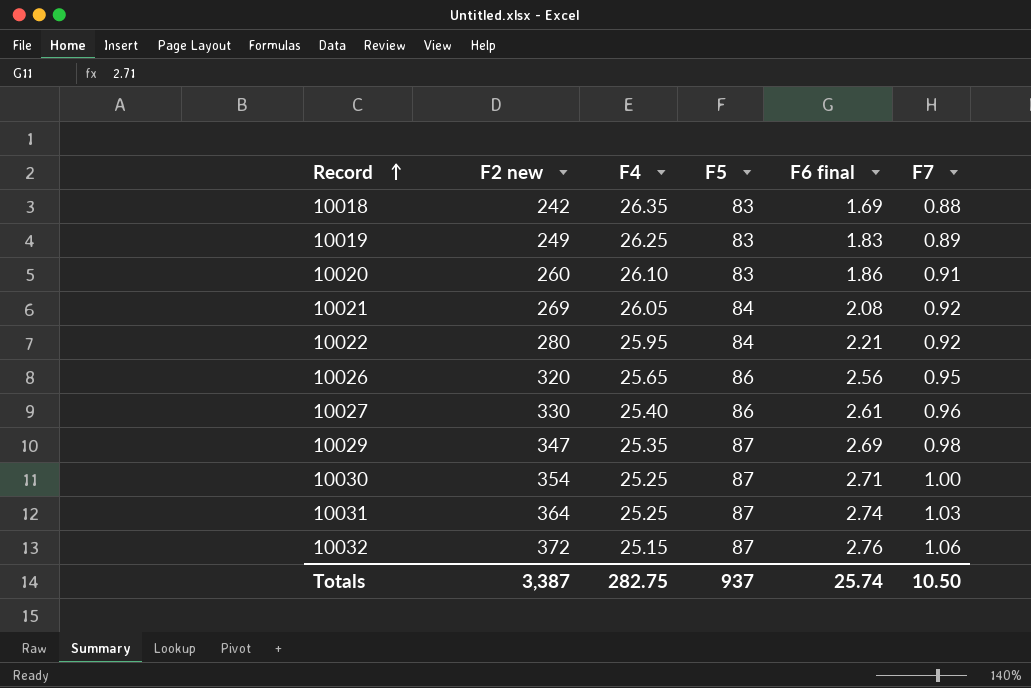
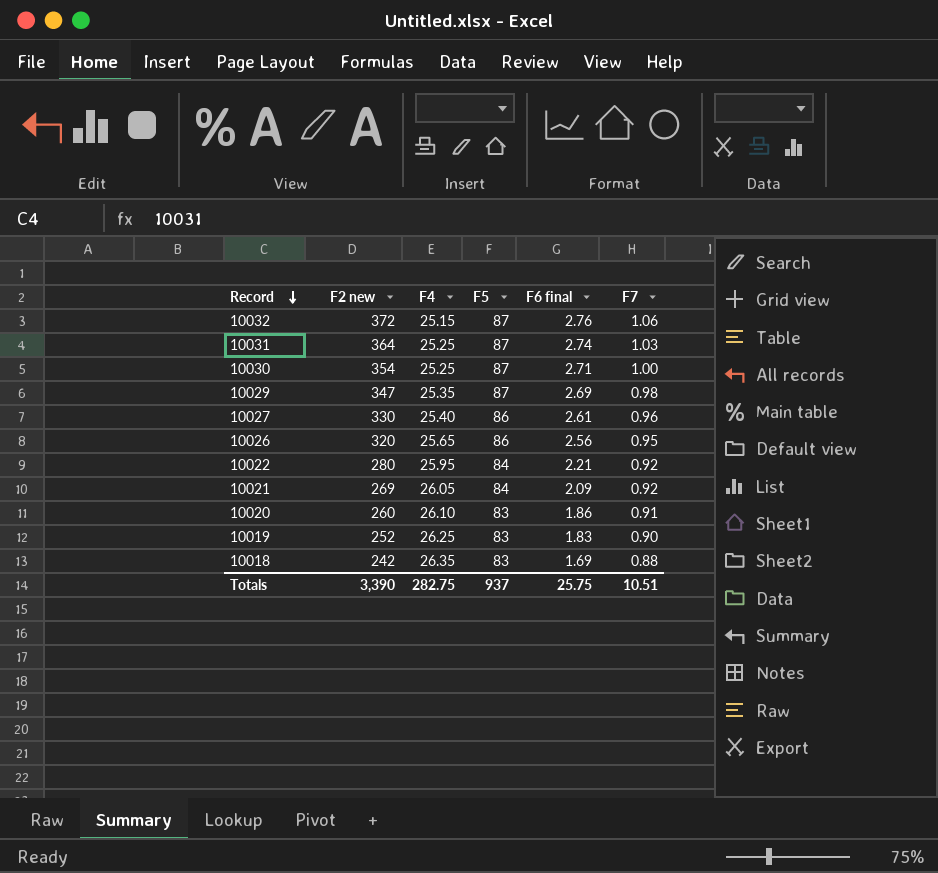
row order: Record ascending -> Record descending
10021 | F6 final: 2.08 -> 2.09
10019 | F2 new: 249 -> 252
10019 | F7: 0.89 -> 0.90
Totals | F2 new: 3,387 -> 3,390
Totals | F6 final: 25.74 -> 25.75
Totals | F7: 10.50 -> 10.51

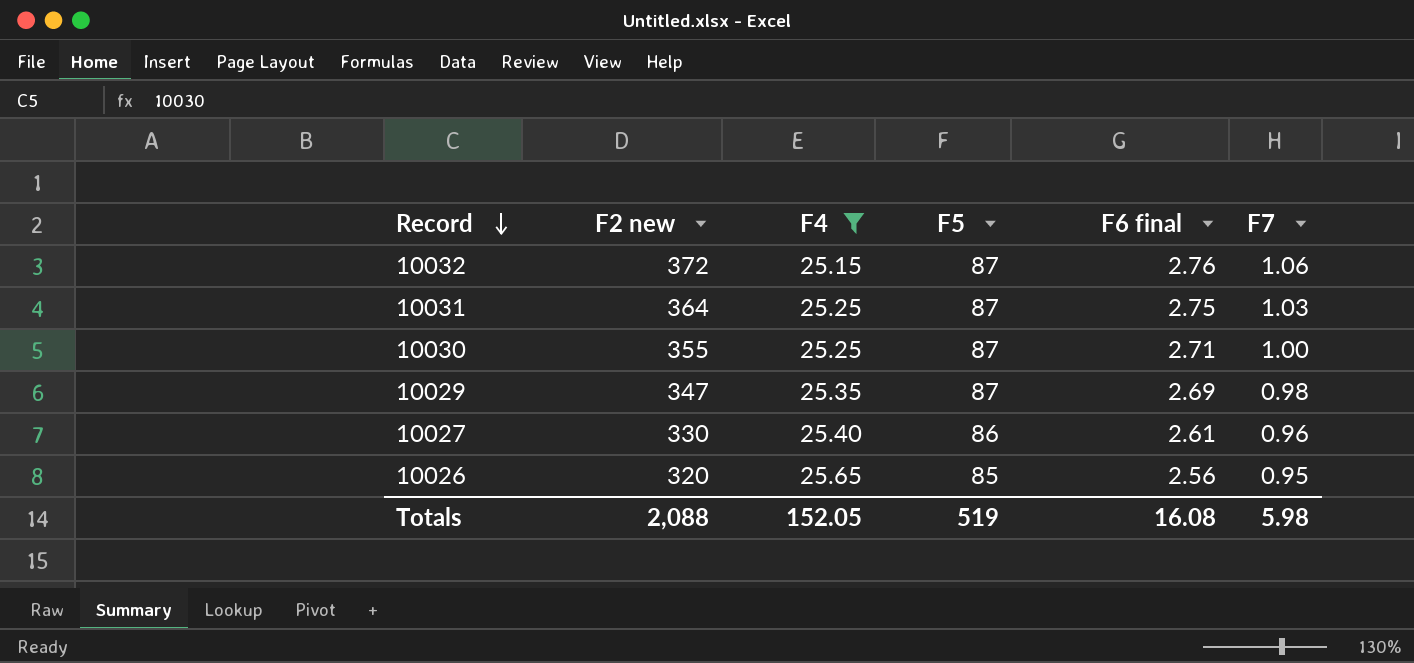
filter: none -> F4 <= 25.65
10031 | F6 final: 2.74 -> 2.75
10030 | F2 new: 354 -> 355
10026 | F5: 86 -> 85
Totals | F2 new: 3,390 -> 2,088
Totals | F4: 282.75 -> 152.05
Totals | F5: 937 -> 519
Totals | F6 final: 25.75 -> 16.08
Totals | F7: 10.51 -> 5.98

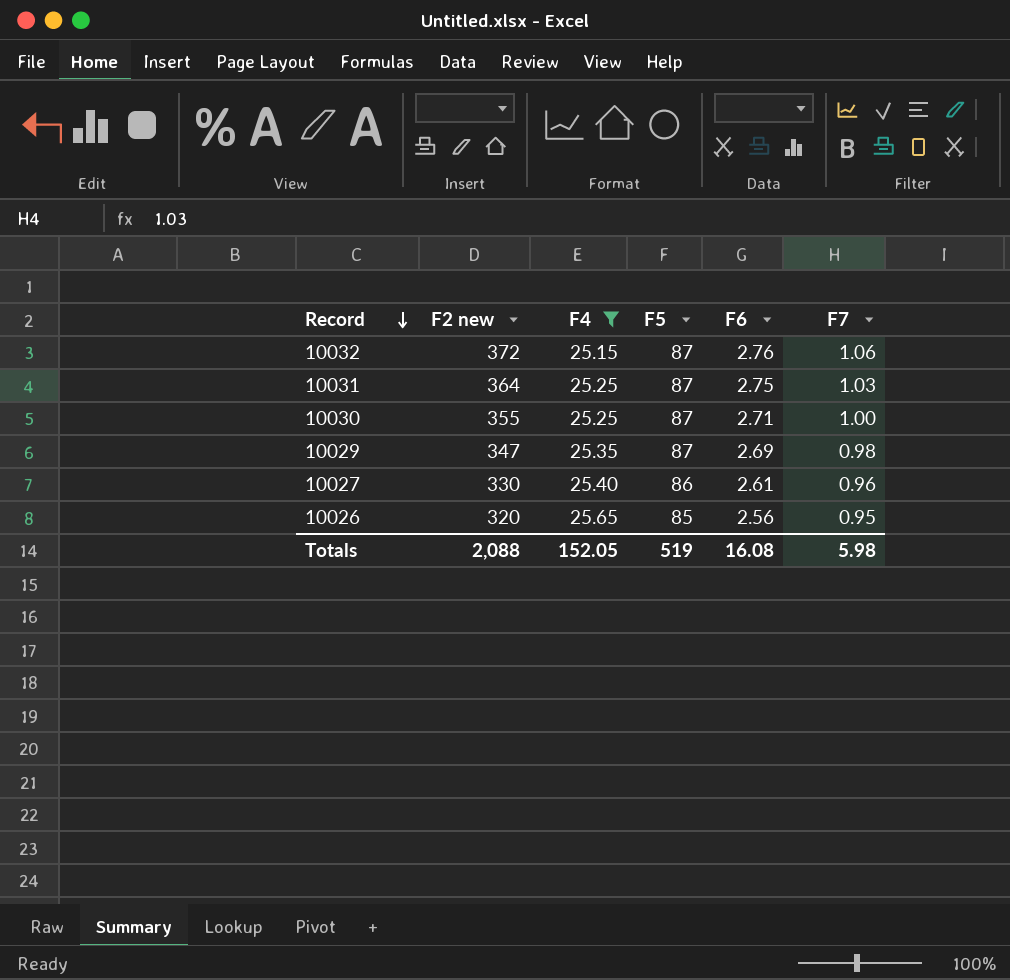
column name: F6 final -> F6

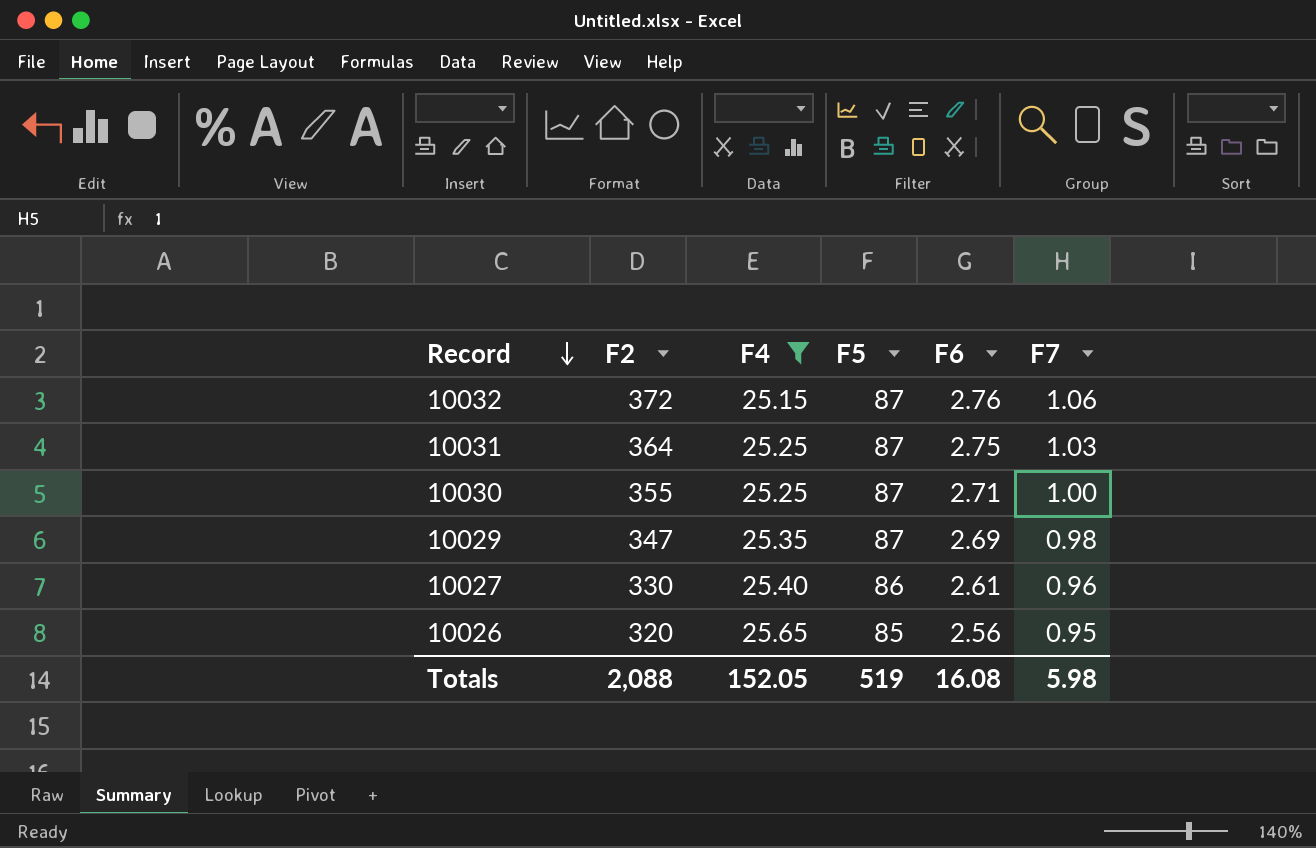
column name: F2 new -> F2

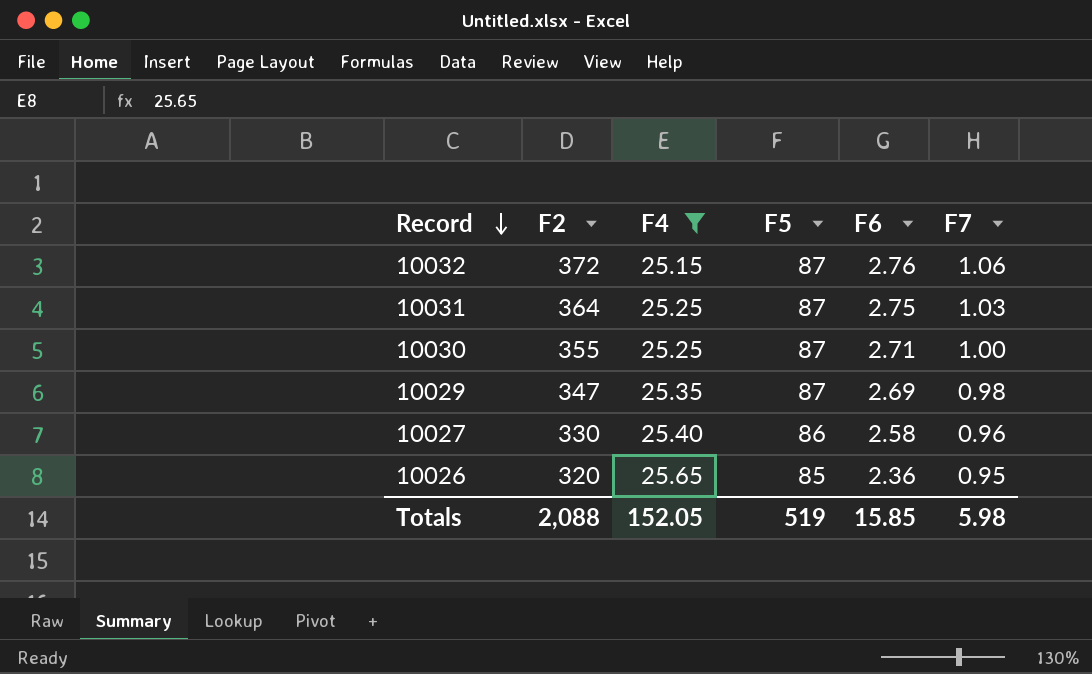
10027 | F6: 2.61 -> 2.58
10026 | F6: 2.56 -> 2.36
Totals | F6: 16.08 -> 15.85

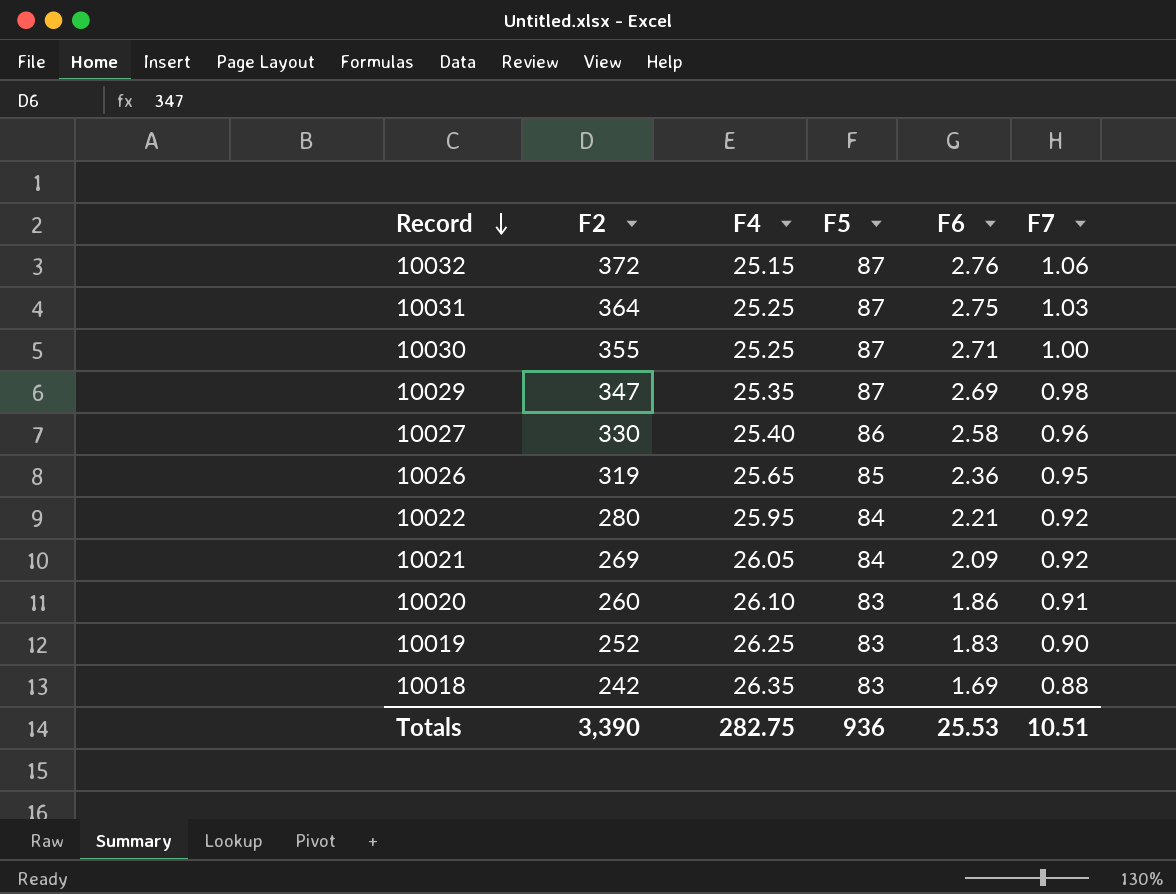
filter: F4 <= 25.65 -> none
10026 | F2: 320 -> 319
Totals | F2: 2,088 -> 3,390
Totals | F4: 152.05 -> 282.75
Totals | F5: 519 -> 936
Totals | F6: 15.85 -> 25.53
Totals | F7: 5.98 -> 10.51

